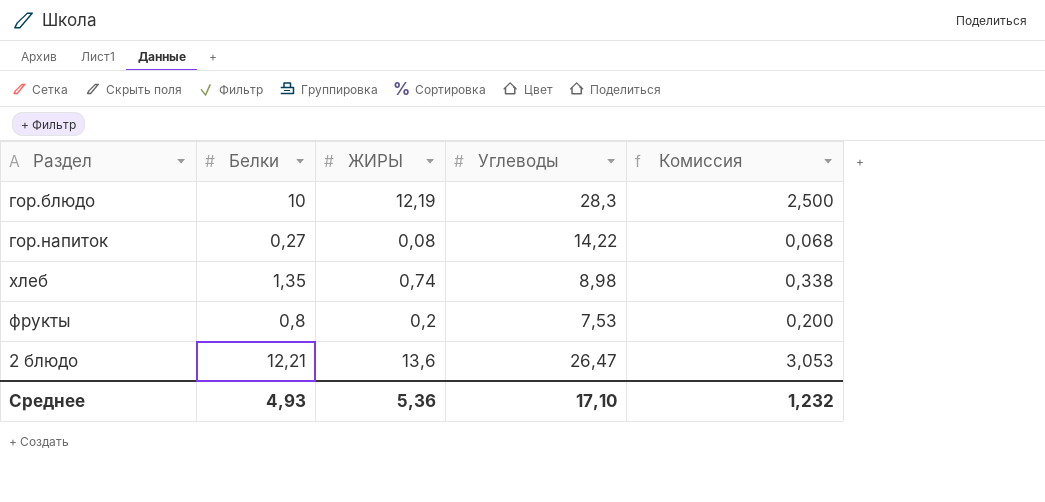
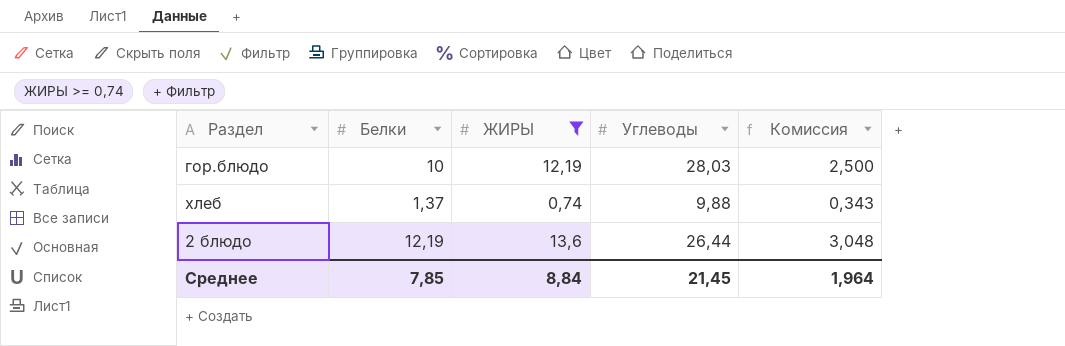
filter: none -> ЖИРЫ >= 0,74
гор.блюдо | Углеводы: 28,3 -> 28,03
хлеб | Белки: 1,35 -> 1,37
хлеб | Углеводы: 8,98 -> 9,88
хлеб | Комиссия: 0,338 -> 0,343
2 блюдо | Белки: 12,21 -> 12,19
2 блюдо | Углеводы: 26,47 -> 26,44
2 блюдо | Комиссия: 3,053 -> 3,048
Среднее | Белки: 4,93 -> 7,85
Среднее | ЖИРЫ: 5,36 -> 8,84
Среднее | Углеводы: 17,10 -> 21,45
Среднее | Комиссия: 1,232 -> 1,964

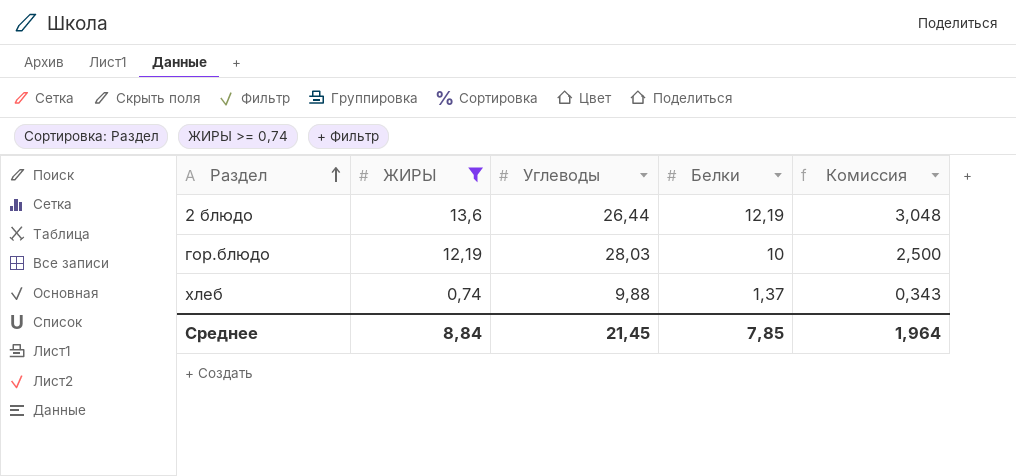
row order: none -> Раздел ascending
column Белки | position: 2 -> 4

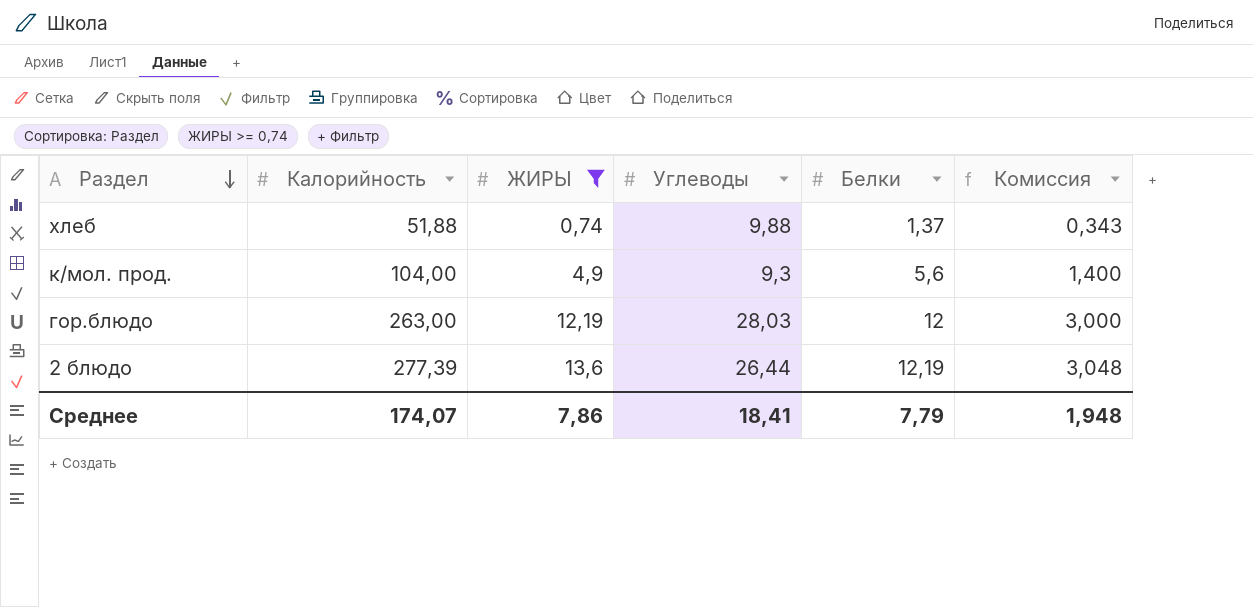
row order: Раздел ascending -> Раздел descending
column Калорийность | position: none -> 2
row к/мол. прод.: none -> 104,00 | 4,9 | 9,3 | 5,6 | 1,400
гор.блюдо | Белки: 10 -> 12
гор.блюдо | Комиссия: 2,500 -> 3,000
Среднее | ЖИРЫ: 8,84 -> 7,86
Среднее | Углеводы: 21,45 -> 18,41
Среднее | Белки: 7,85 -> 7,79
Среднее | Комиссия: 1,964 -> 1,948

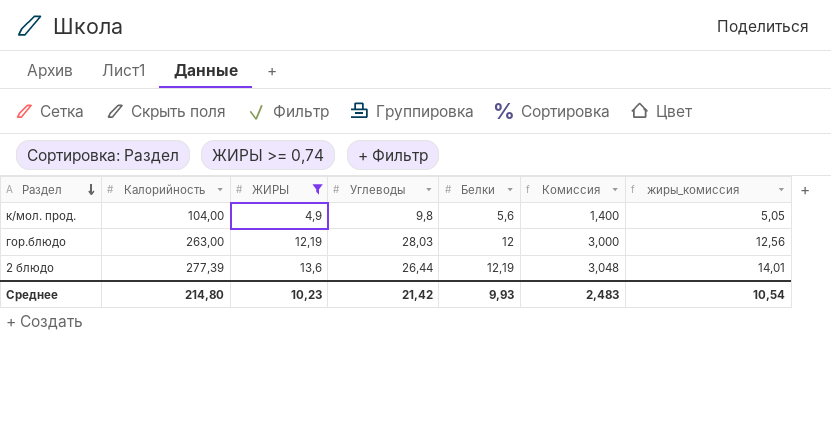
column жиры_комиссия | formula: none -> [ЖИРЫ] * 1,03
row хлеб: 51,88 | 0,74 | 9,88 | 1,37 | 0,343 -> none
к/мол. прод. | Углеводы: 9,3 -> 9,8
Среднее | Калорийность: 174,07 -> 214,80
Среднее | ЖИРЫ: 7,86 -> 10,23
Среднее | Углеводы: 18,41 -> 21,42
Среднее | Белки: 7,79 -> 9,93
Среднее | Комиссия: 1,948 -> 2,483

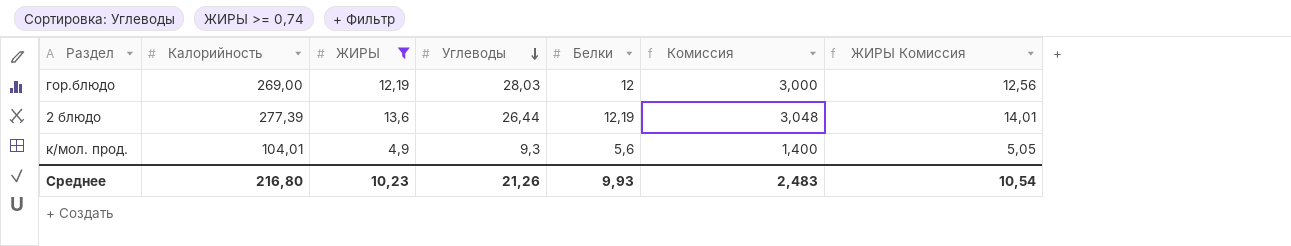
row order: Раздел descending -> Углеводы descending
column name: жиры_комиссия -> ЖИРЫ Комиссия
гор.блюдо | Калорийность: 263,00 -> 269,00
к/мол. прод. | Калорийность: 104,00 -> 104,01
к/мол. прод. | Углеводы: 9,8 -> 9,3
Среднее | Калорийность: 214,80 -> 216,80
Среднее | Углеводы: 21,42 -> 21,26

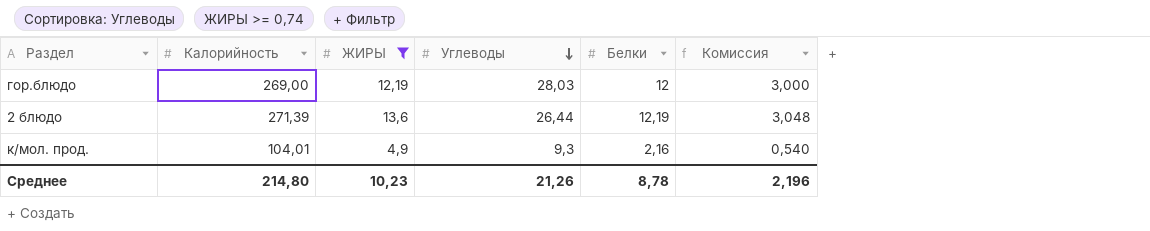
column ЖИРЫ Комиссия | formula: [ЖИРЫ] * 1,03 -> none
2 блюдо | Калорийность: 277,39 -> 271,39
к/мол. прод. | Белки: 5,6 -> 2,16
к/мол. прод. | Комиссия: 1,400 -> 0,540
Среднее | Калорийность: 216,80 -> 214,80
Среднее | Белки: 9,93 -> 8,78
Среднее | Комиссия: 2,483 -> 2,196

